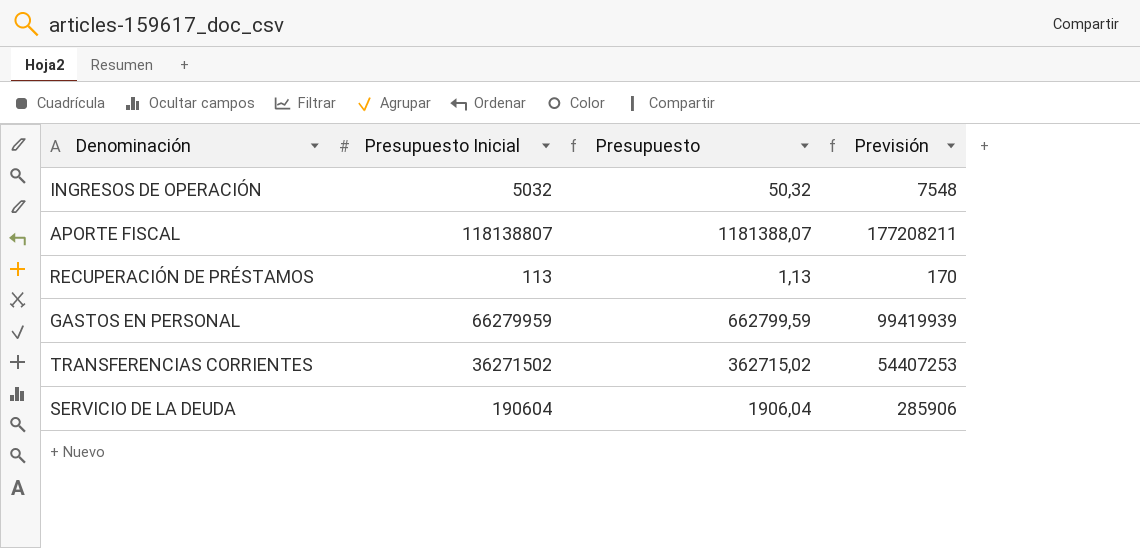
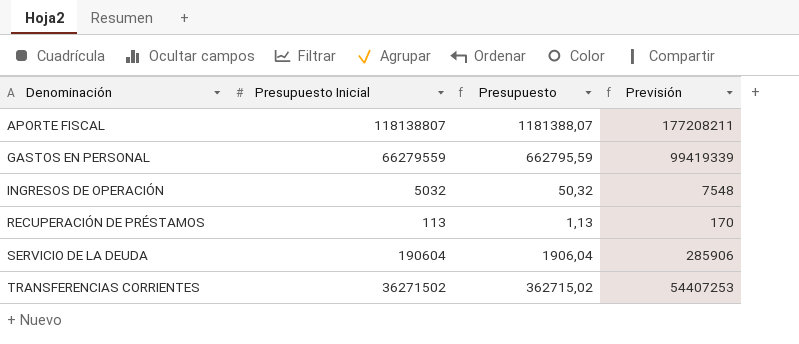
row order: none -> Denominación ascending
GASTOS EN PERSONAL | Presupuesto Inicial: 66279959 -> 66279559
GASTOS EN PERSONAL | Presupuesto: 662799,59 -> 662795,59
GASTOS EN PERSONAL | Previsión: 99419939 -> 99419339

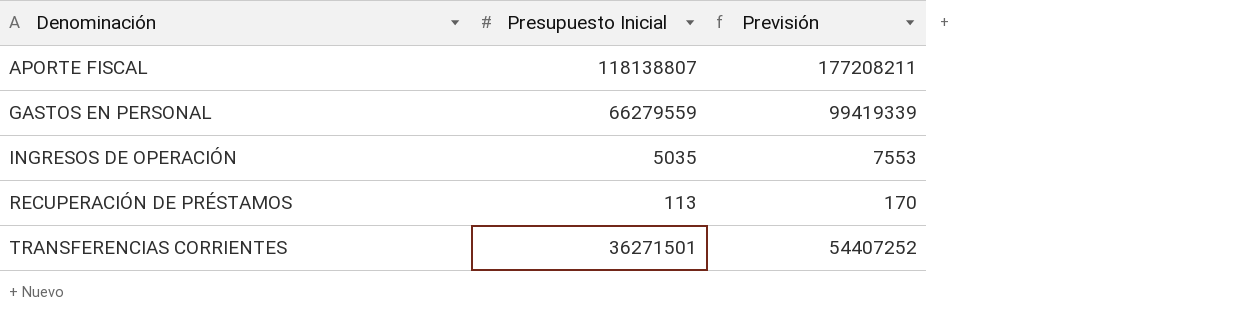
column Presupuesto | formula: [Presupuesto Inicial] * 0,01 -> none
row SERVICIO DE LA DEUDA: 190604 | 1906,04 | 285906 -> none
INGRESOS DE OPERACIÓN | Presupuesto Inicial: 5032 -> 5035
INGRESOS DE OPERACIÓN | Previsión: 7548 -> 7553
TRANSFERENCIAS CORRIENTES | Presupuesto Inicial: 36271502 -> 36271501
TRANSFERENCIAS CORRIENTES | Previsión: 54407253 -> 54407252

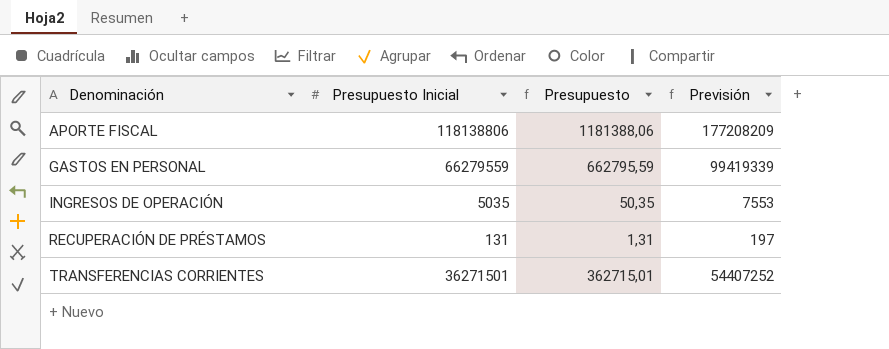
column Presupuesto | formula: none -> [Presupuesto Inicial] * 0,01
APORTE FISCAL | Presupuesto Inicial: 118138807 -> 118138806
APORTE FISCAL | Previsión: 177208211 -> 177208209
RECUPERACIÓN DE PRÉSTAMOS | Presupuesto Inicial: 113 -> 131
RECUPERACIÓN DE PRÉSTAMOS | Previsión: 170 -> 197

